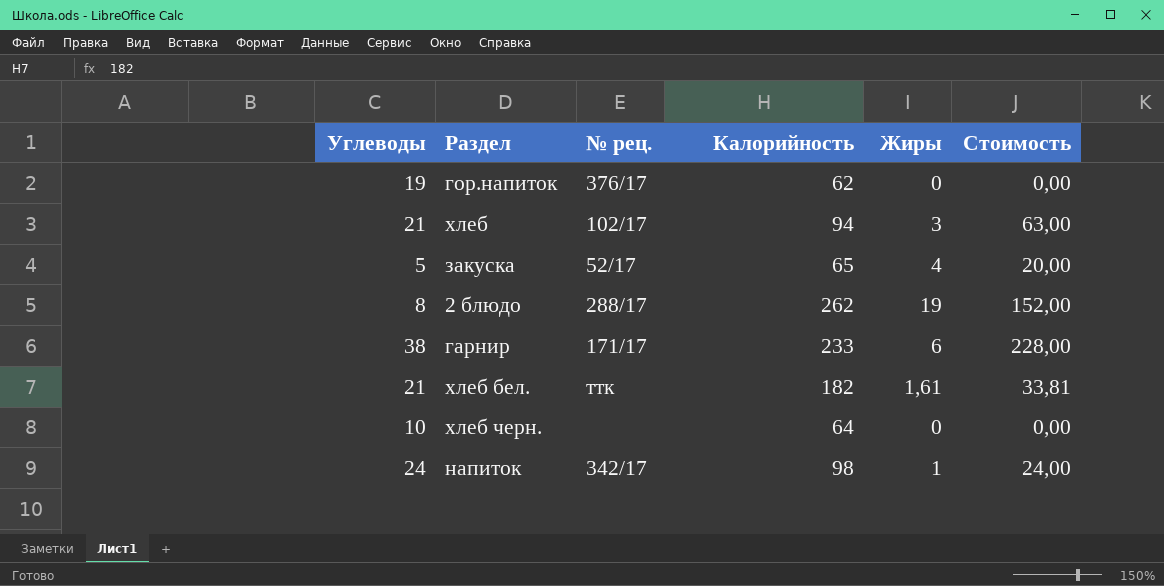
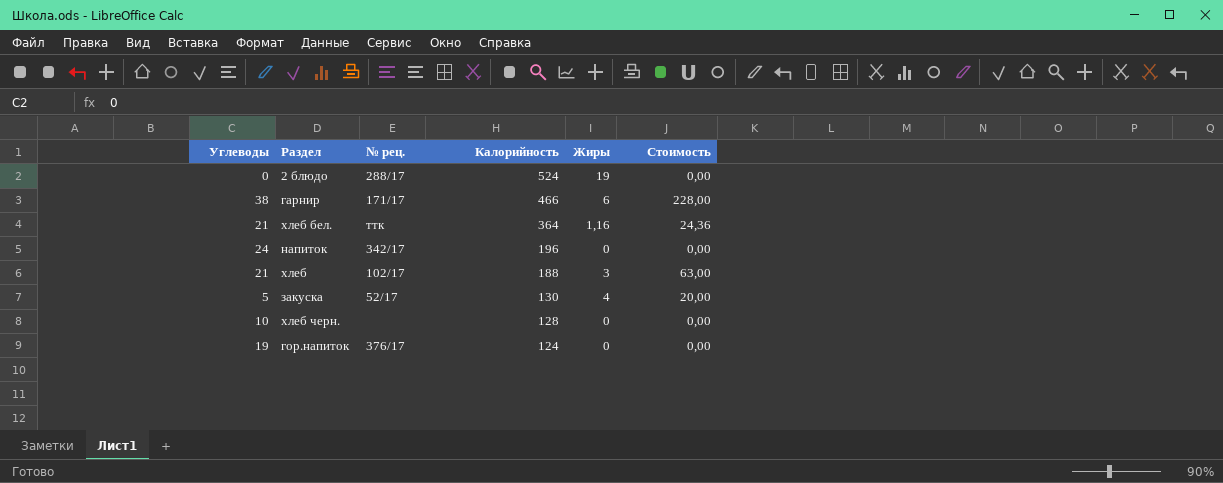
row order: none -> Калорийность descending
2 блюдо | Углеводы: 8 -> 0
2 блюдо | Калорийность: 262 -> 524
2 блюдо | Стоимость: 152,00 -> 0,00
гарнир | Калорийность: 233 -> 466
хлеб бел. | Калорийность: 182 -> 364
хлеб бел. | Жиры: 1,61 -> 1,16
хлеб бел. | Стоимость: 33,81 -> 24,36
напиток | Калорийность: 98 -> 196
напиток | Жиры: 1 -> 0
напиток | Стоимость: 24,00 -> 0,00
хлеб | Калорийность: 94 -> 188
закуска | Калорийность: 65 -> 130
хлеб черн. | Калорийность: 64 -> 128
гор.напиток | Калорийность: 62 -> 124

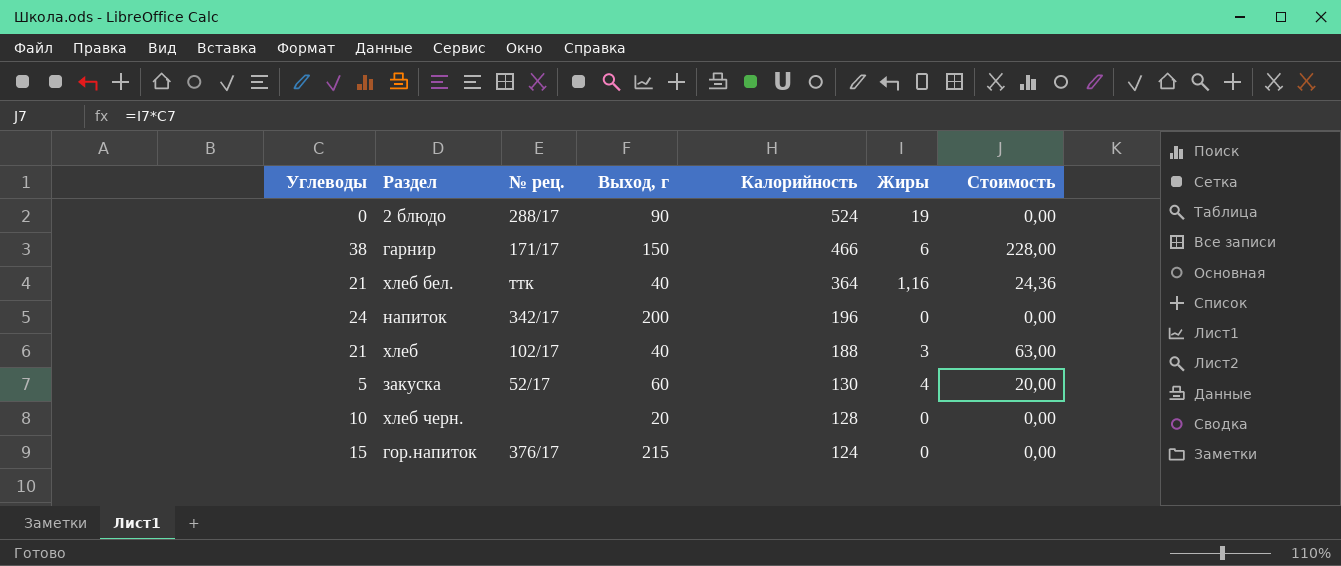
column Выход, г | position: none -> 4
гор.напиток | Углеводы: 19 -> 15

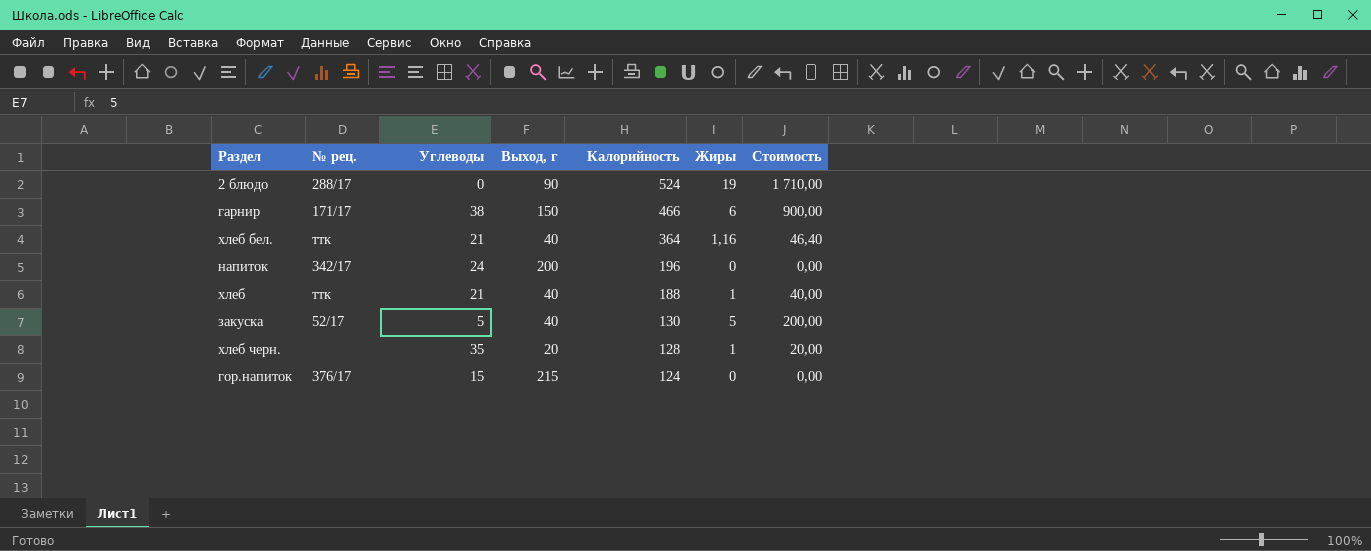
column Углеводы | position: 1 -> 3
column Стоимость | formula: [Углеводы] * [Жиры] -> [Выход, г] * [Жиры]
хлеб | № рец.: 102/17 -> ттк
хлеб | Жиры: 3 -> 1
закуска | Выход, г: 60 -> 40
закуска | Жиры: 4 -> 5
хлеб черн. | Углеводы: 10 -> 35
хлеб черн. | Жиры: 0 -> 1

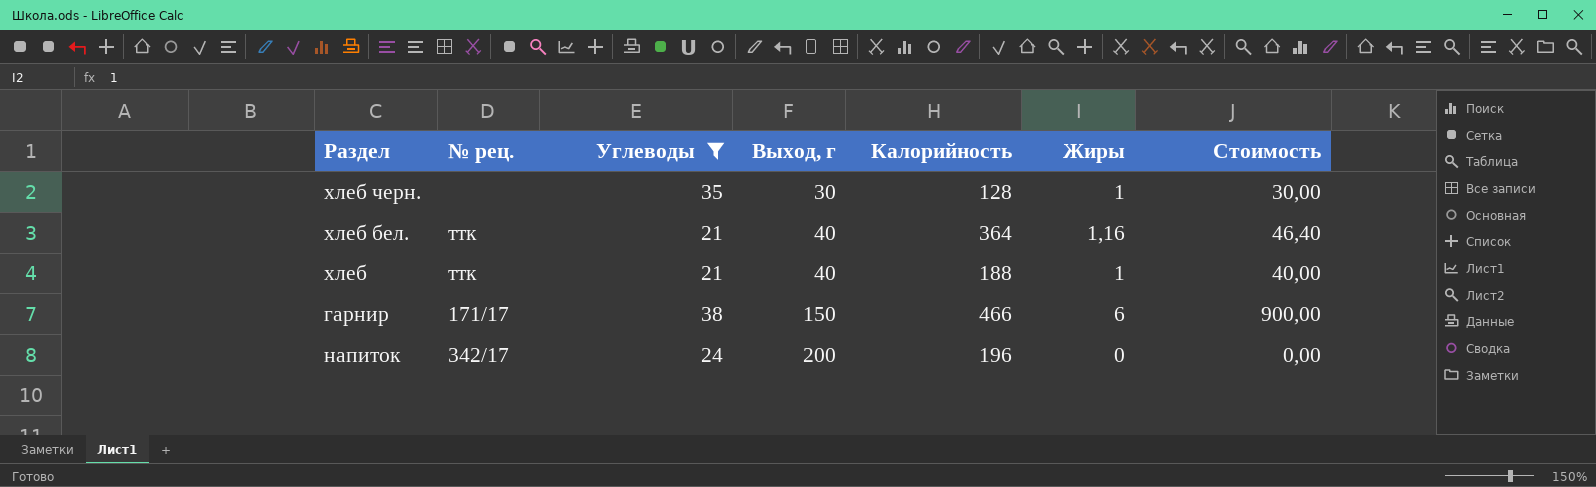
filter: none -> Углеводы >= 21
row order: Калорийность descending -> Выход, г ascending
хлеб черн. | Выход, г: 20 -> 30
хлеб черн. | Стоимость: 20,00 -> 30,00

